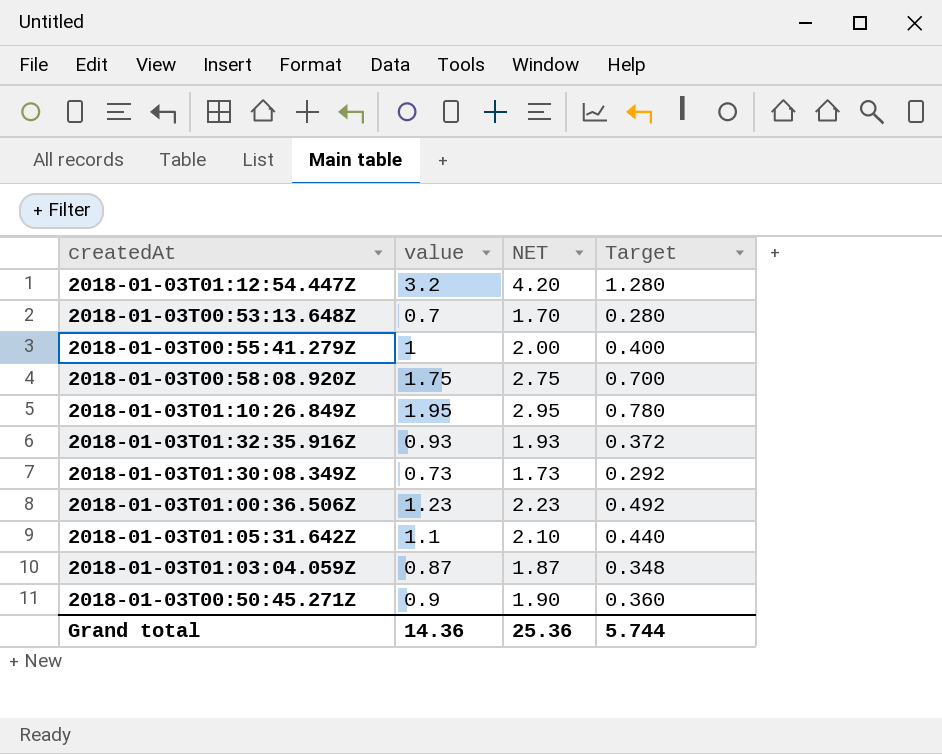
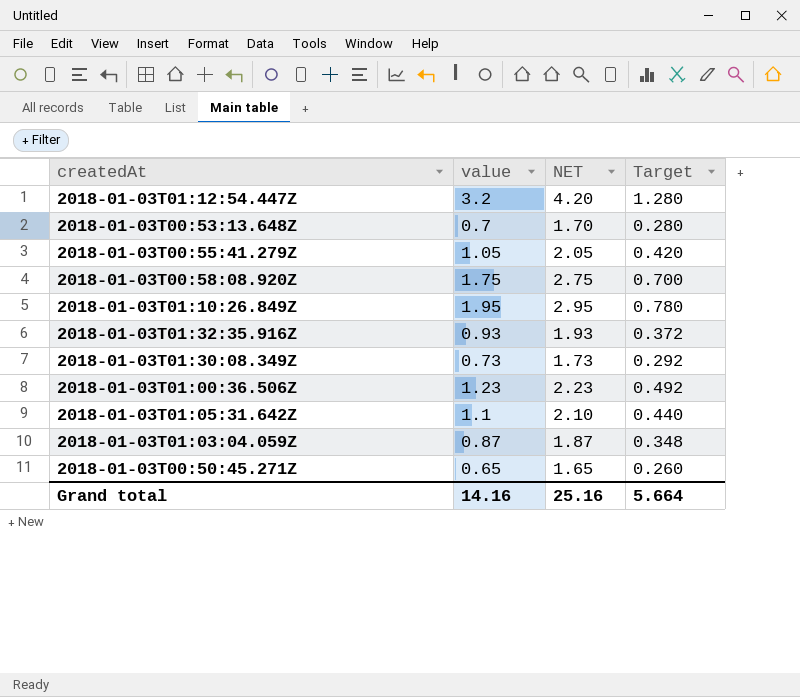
2018-01-03T00:55:41.279Z | value: 1 -> 1.05
2018-01-03T00:55:41.279Z | NET: 2.00 -> 2.05
2018-01-03T00:55:41.279Z | Target: 0.400 -> 0.420
2018-01-03T00:50:45.271Z | value: 0.9 -> 0.65
2018-01-03T00:50:45.271Z | NET: 1.90 -> 1.65
2018-01-03T00:50:45.271Z | Target: 0.360 -> 0.260
Grand total | value: 14.36 -> 14.16
Grand total | NET: 25.36 -> 25.16
Grand total | Target: 5.744 -> 5.664

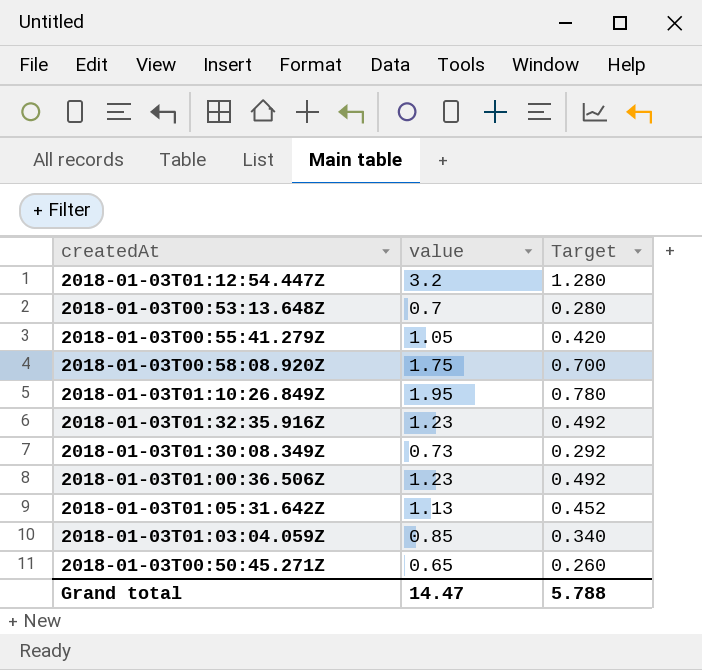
column NET | formula: [value] + 1 -> none
2018-01-03T01:32:35.916Z | value: 0.93 -> 1.23
2018-01-03T01:32:35.916Z | Target: 0.372 -> 0.492
2018-01-03T01:05:31.642Z | value: 1.1 -> 1.13
2018-01-03T01:05:31.642Z | Target: 0.440 -> 0.452
2018-01-03T01:03:04.059Z | value: 0.87 -> 0.85
2018-01-03T01:03:04.059Z | Target: 0.348 -> 0.340
Grand total | value: 14.16 -> 14.47
Grand total | Target: 5.664 -> 5.788

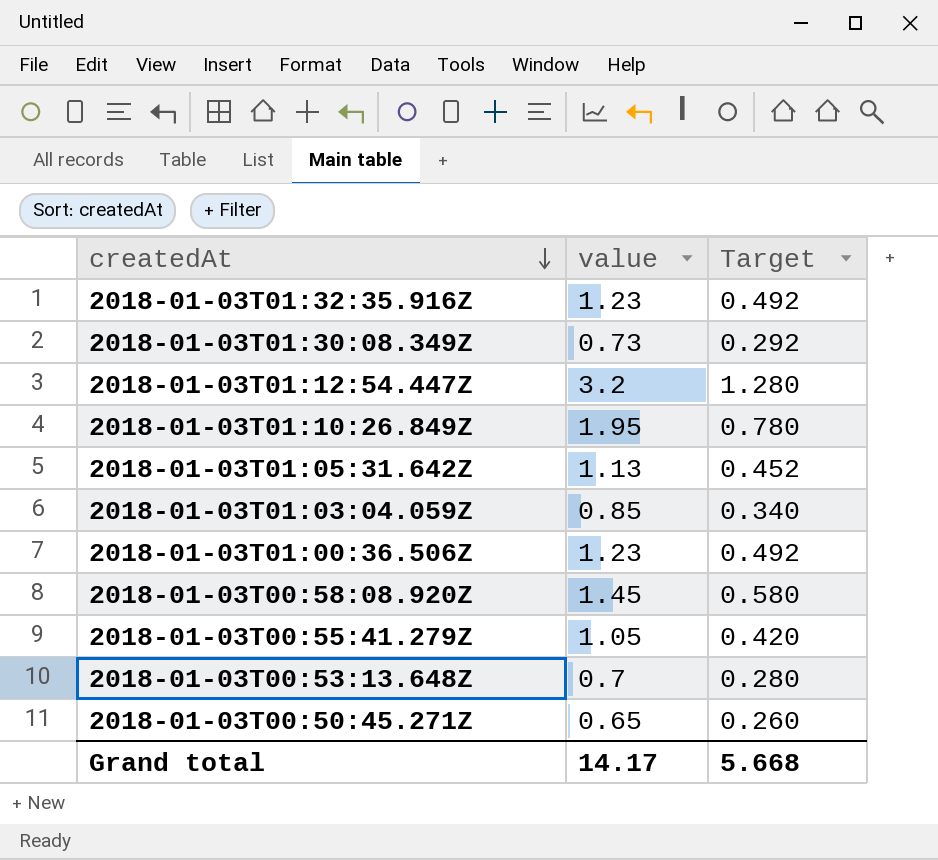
row order: none -> createdAt descending
2018-01-03T00:58:08.920Z | value: 1.75 -> 1.45
2018-01-03T00:58:08.920Z | Target: 0.700 -> 0.580
Grand total | value: 14.47 -> 14.17
Grand total | Target: 5.788 -> 5.668

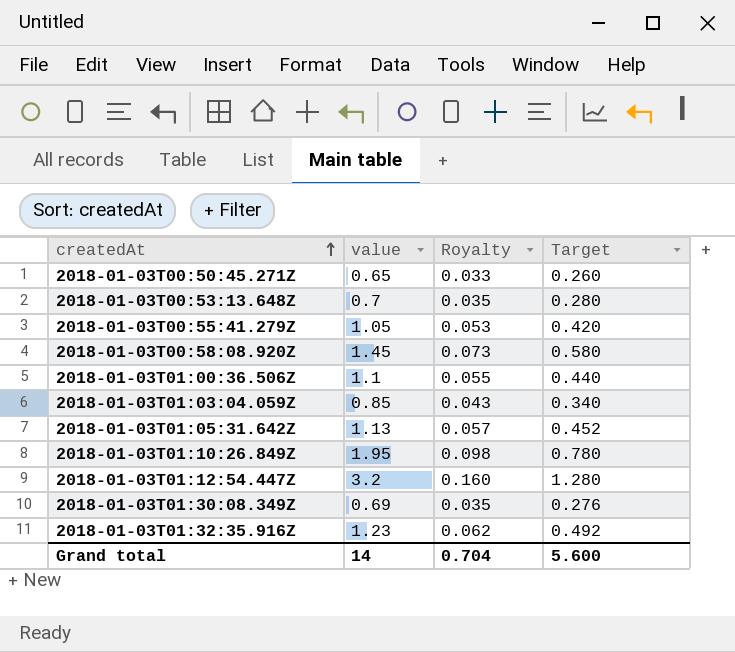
row order: createdAt descending -> createdAt ascending
column Royalty | formula: none -> [value] * 0.05
2018-01-03T01:00:36.506Z | value: 1.23 -> 1.1
2018-01-03T01:00:36.506Z | Target: 0.492 -> 0.440
2018-01-03T01:30:08.349Z | value: 0.73 -> 0.69
2018-01-03T01:30:08.349Z | Target: 0.292 -> 0.276
Grand total | value: 14.17 -> 14
Grand total | Target: 5.668 -> 5.600

